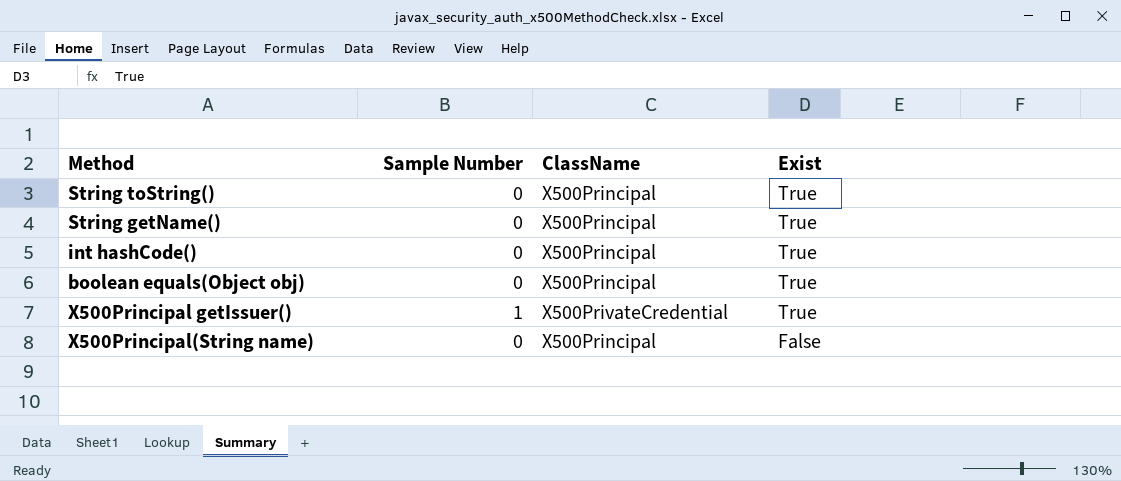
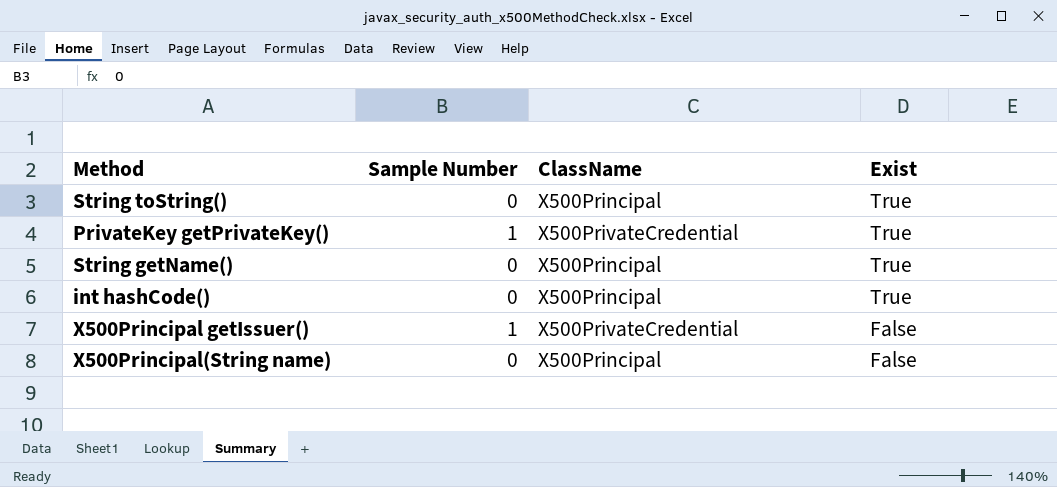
row boolean equals(Object obj): 0 | X500Principal | True -> none
row PrivateKey getPrivateKey(): none -> 1 | X500PrivateCredential | True
X500Principal getIssuer() | Exist: True -> False

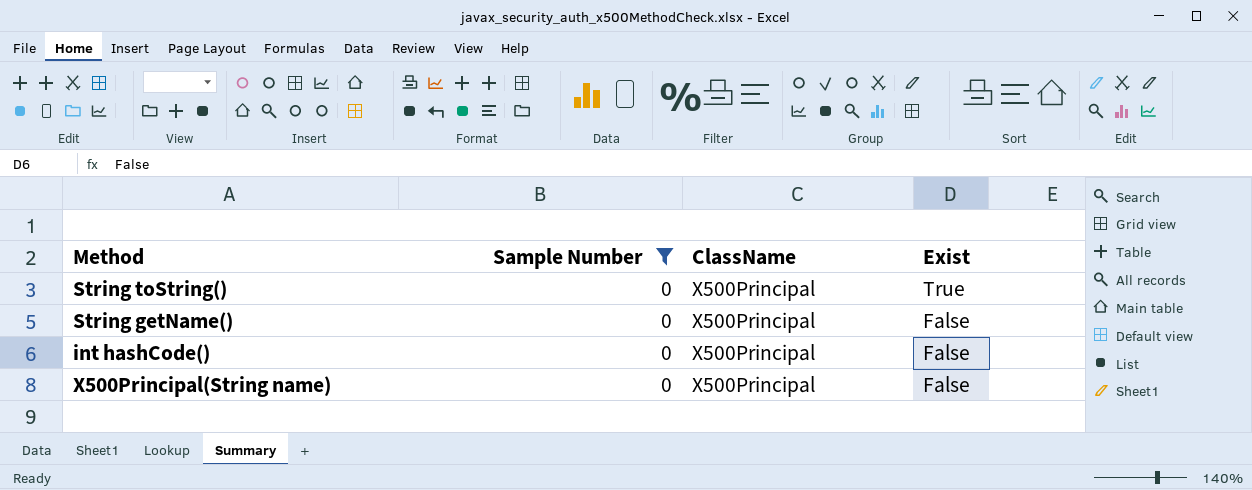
filter: none -> Sample Number = 0
String getName() | Exist: True -> False
int hashCode() | Exist: True -> False

